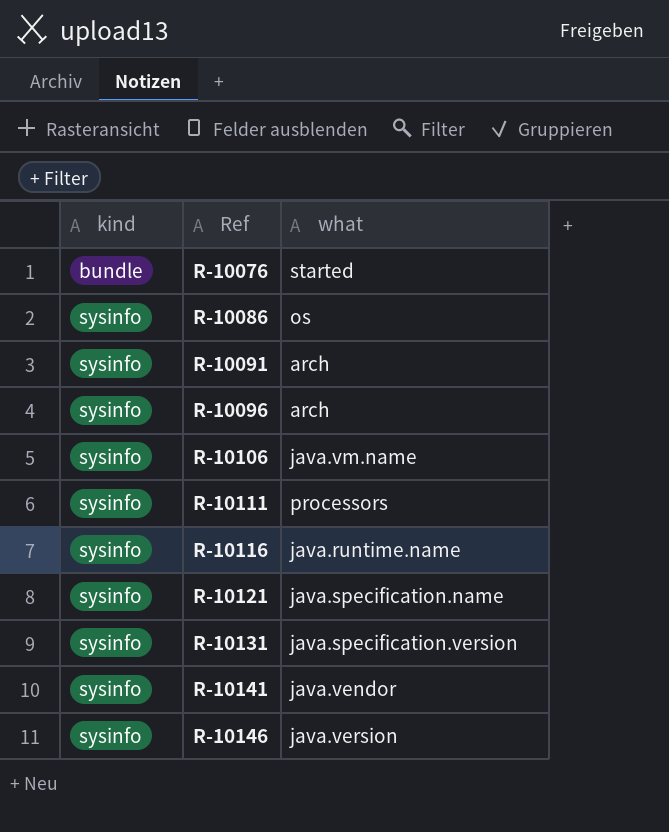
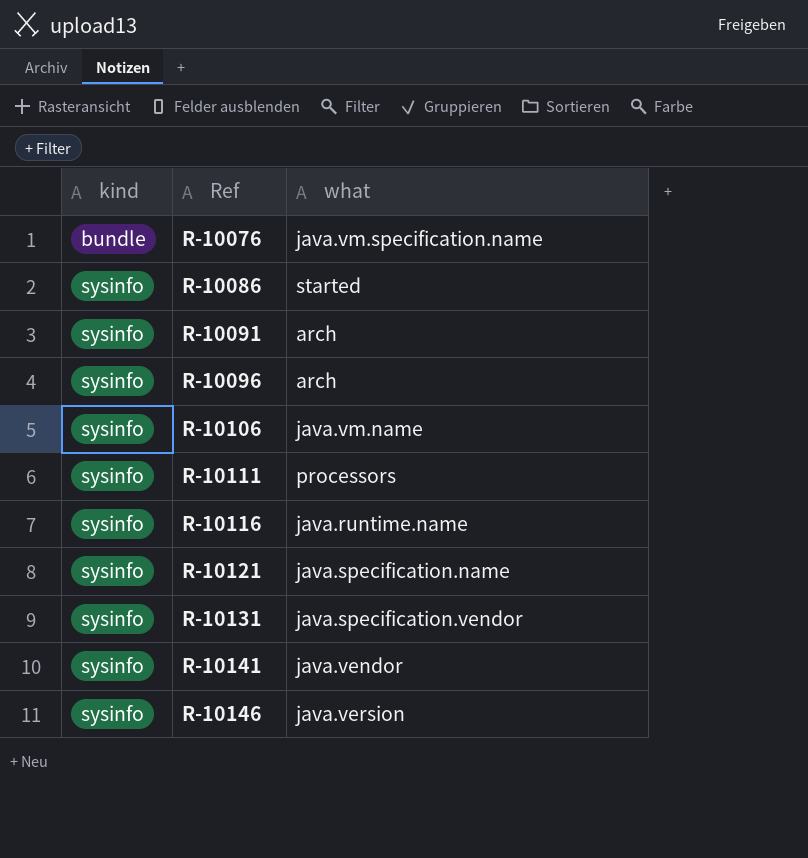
R-10076 | what: started -> java.vm.specification.name
R-10086 | what: os -> started
R-10131 | what: java.specification.version -> java.specification.vendor

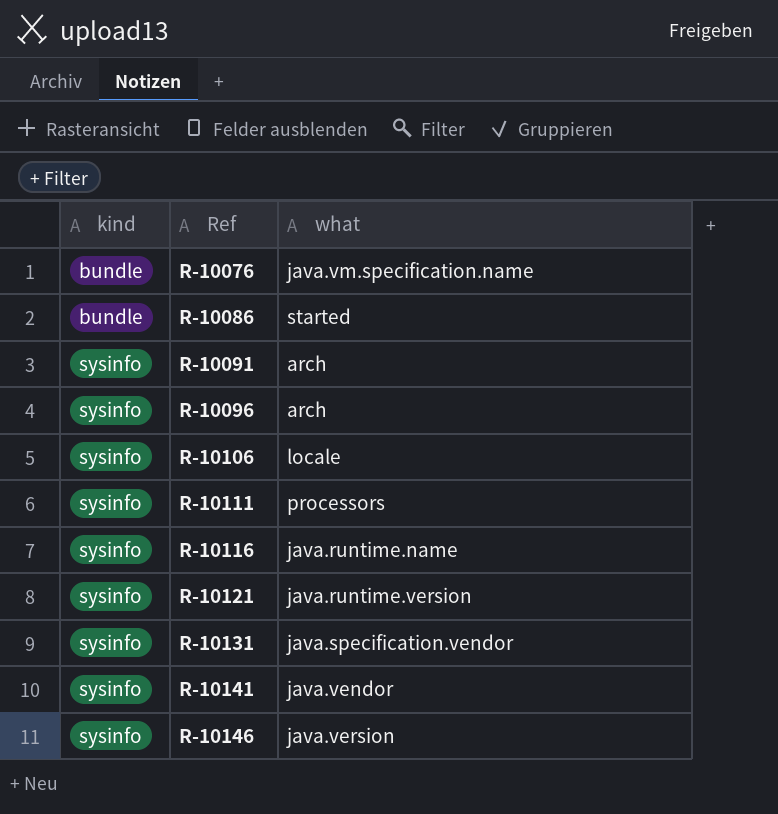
R-10086 | kind: sysinfo -> bundle
R-10106 | what: java.vm.name -> locale
R-10121 | what: java.specification.name -> java.runtime.version

